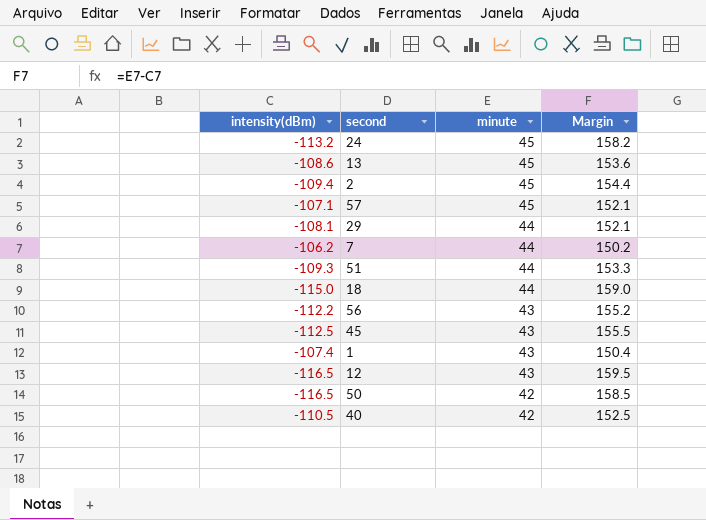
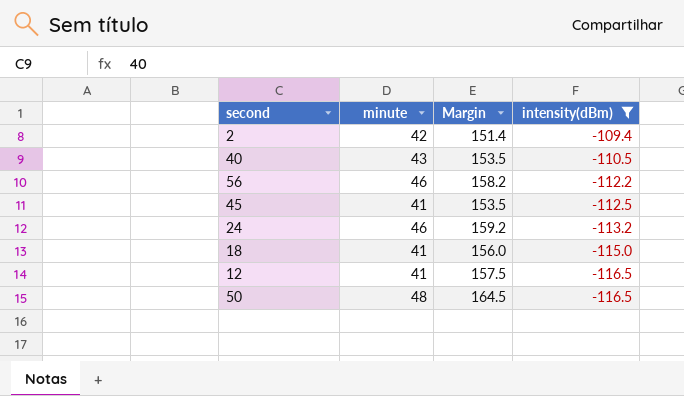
filter: none -> intensity(dBm) <= -109.4
row order: minute descending -> intensity(dBm) descending
column intensity(dBm) | position: 1 -> 4
2 | minute: 45 -> 42
2 | Margin: 154.4 -> 151.4
40 | minute: 42 -> 43
40 | Margin: 152.5 -> 153.5
56 | minute: 43 -> 46
56 | Margin: 155.2 -> 158.2
45 | minute: 43 -> 41
45 | Margin: 155.5 -> 153.5
24 | minute: 45 -> 46
24 | Margin: 158.2 -> 159.2
18 | minute: 44 -> 41
18 | Margin: 159.0 -> 156.0
12 | minute: 43 -> 41
12 | Margin: 159.5 -> 157.5
50 | minute: 42 -> 48
50 | Margin: 158.5 -> 164.5

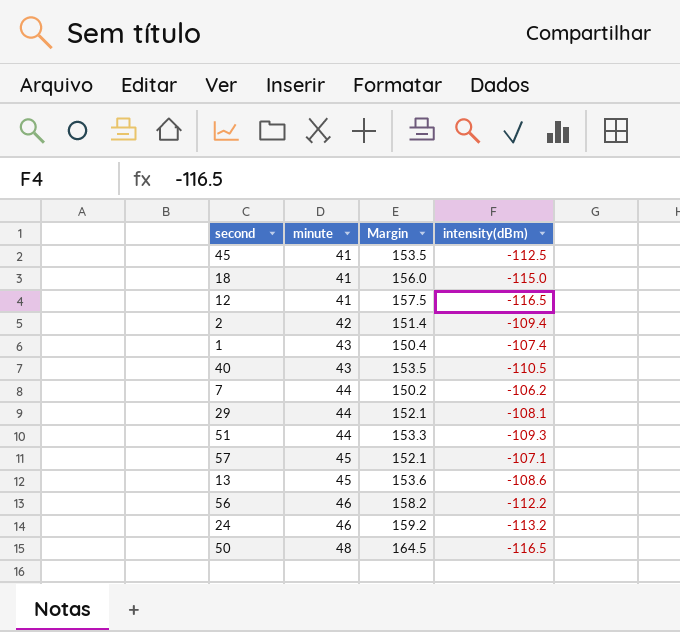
filter: intensity(dBm) <= -109.4 -> none
row order: intensity(dBm) descending -> minute ascending

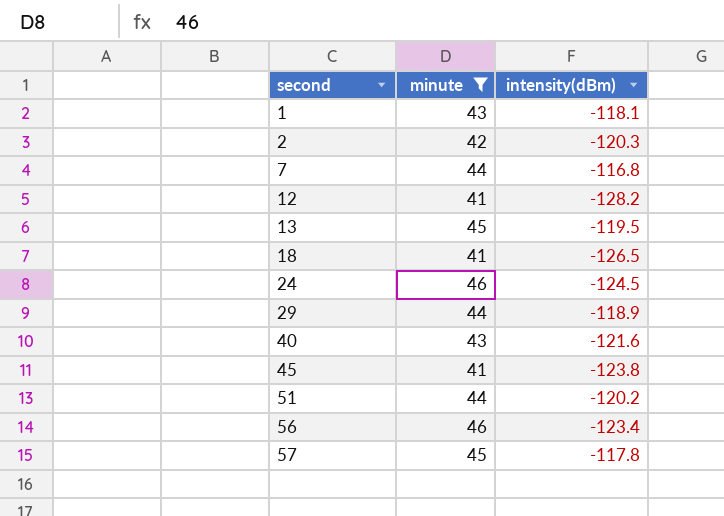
filter: none -> minute != 48
row order: minute ascending -> second ascending
column Margin | formula: [minute] - [intensity(dBm)] -> none
1 | intensity(dBm): -107.4 -> -118.1
2 | intensity(dBm): -109.4 -> -120.3
7 | intensity(dBm): -106.2 -> -116.8
12 | intensity(dBm): -116.5 -> -128.2
13 | intensity(dBm): -108.6 -> -119.5
18 | intensity(dBm): -115.0 -> -126.5
24 | intensity(dBm): -113.2 -> -124.5
29 | intensity(dBm): -108.1 -> -118.9
40 | intensity(dBm): -110.5 -> -121.6
45 | intensity(dBm): -112.5 -> -123.8
51 | intensity(dBm): -109.3 -> -120.2
56 | intensity(dBm): -112.2 -> -123.4
57 | intensity(dBm): -107.1 -> -117.8

